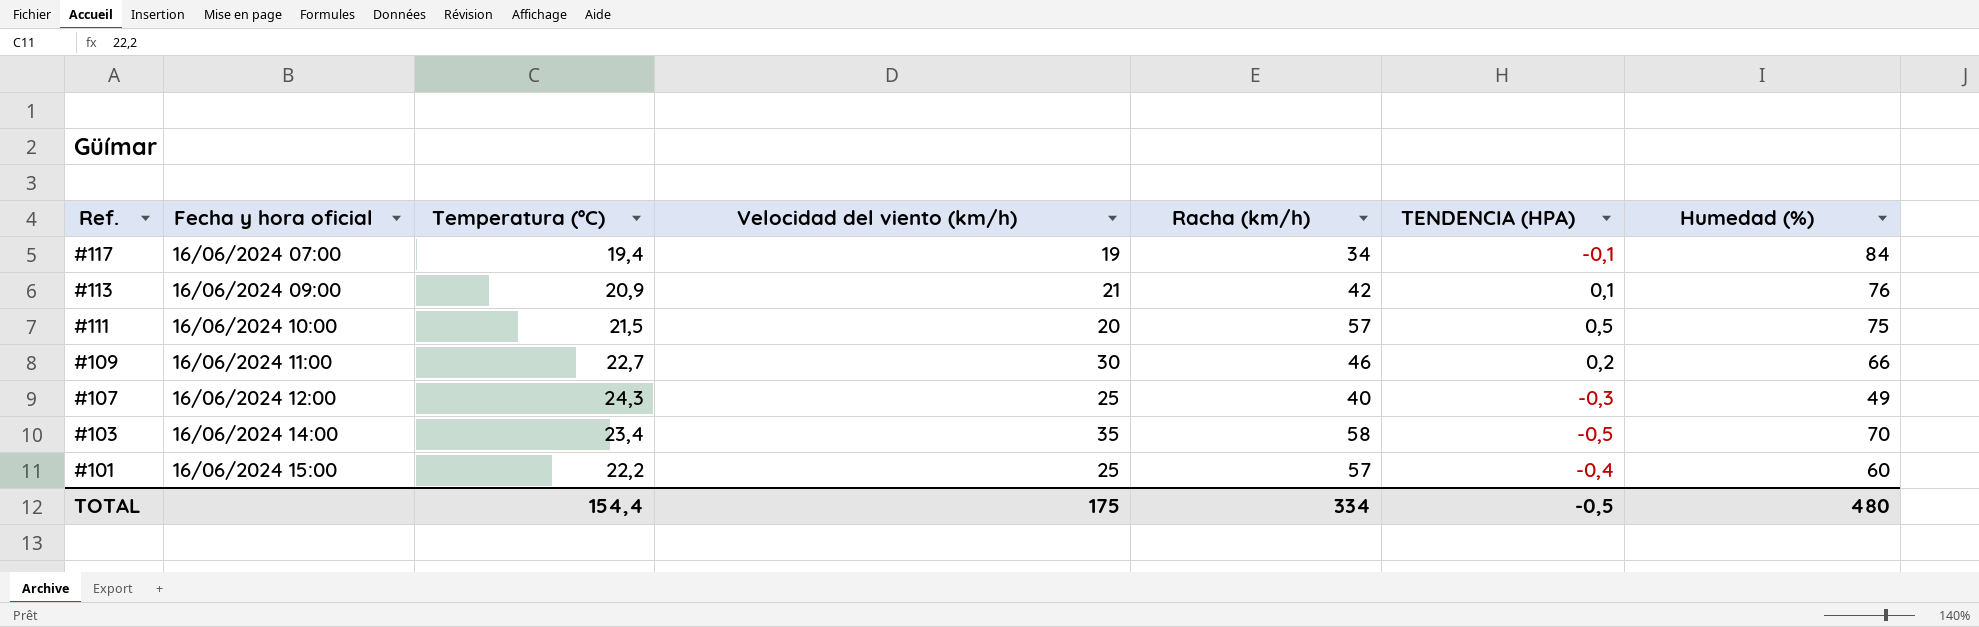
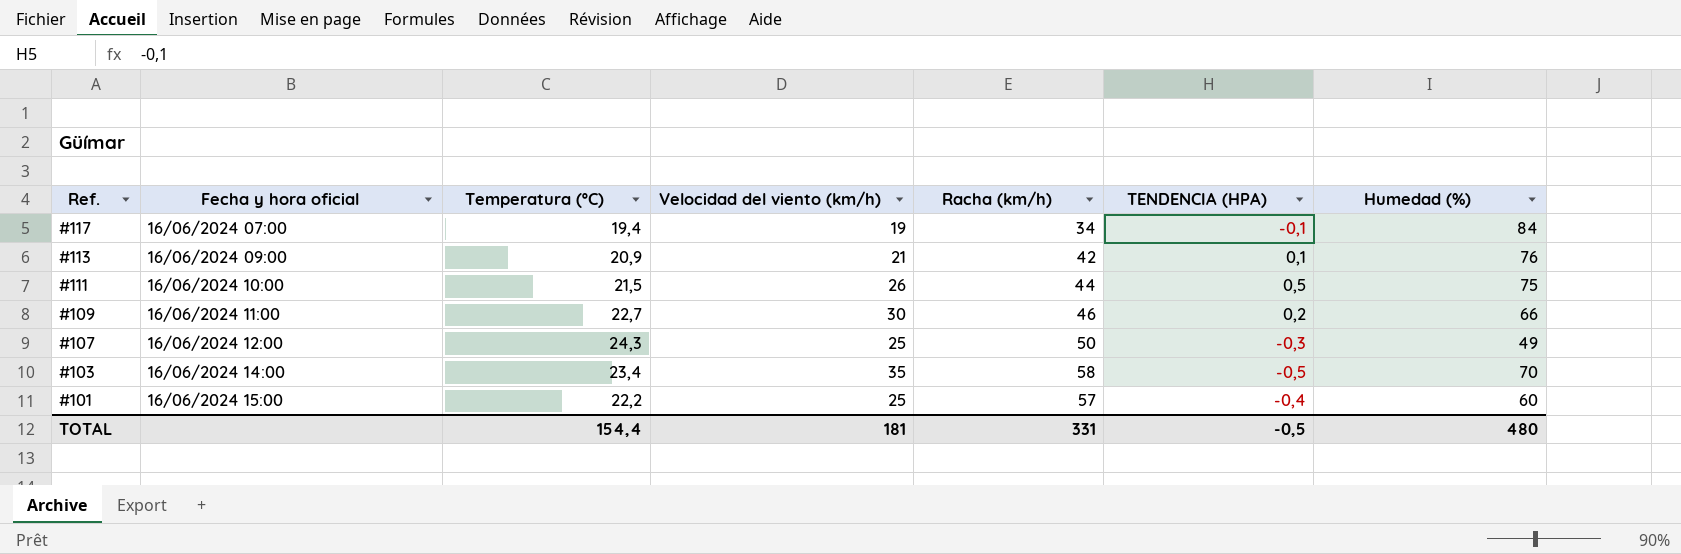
#111 | Velocidad del viento (km/h): 20 -> 26
#111 | Racha (km/h): 57 -> 44
#107 | Racha (km/h): 40 -> 50
TOTAL | Velocidad del viento (km/h): 175 -> 181
TOTAL | Racha (km/h): 334 -> 331

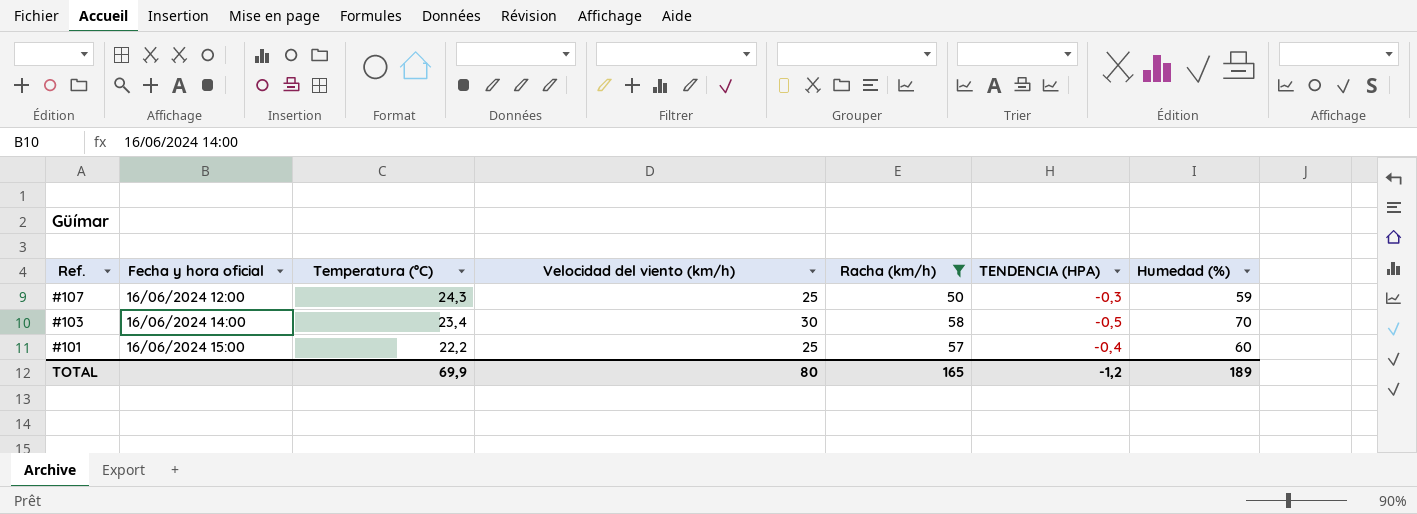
filter: none -> Racha (km/h) >= 50
#107 | Humedad (%): 49 -> 59
#103 | Velocidad del viento (km/h): 35 -> 30
TOTAL | Temperatura (ºC): 154,4 -> 69,9
TOTAL | Velocidad del viento (km/h): 181 -> 80
TOTAL | Racha (km/h): 331 -> 165
TOTAL | TENDENCIA (HPA): -0,5 -> -1,2
TOTAL | Humedad (%): 480 -> 189

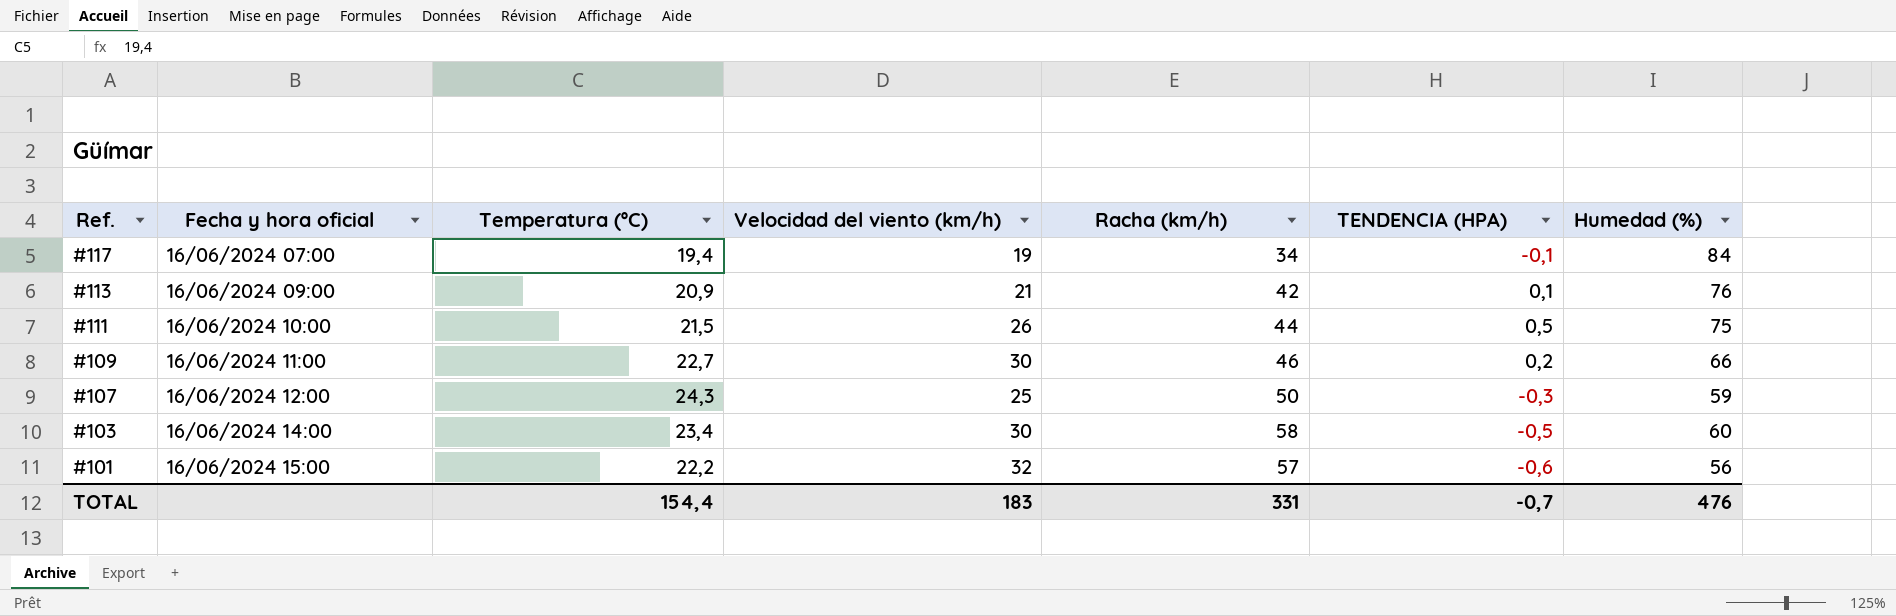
filter: Racha (km/h) >= 50 -> none
#103 | Humedad (%): 70 -> 60
#101 | Velocidad del viento (km/h): 25 -> 32
#101 | TENDENCIA (HPA): -0,4 -> -0,6
#101 | Humedad (%): 60 -> 56
TOTAL | Temperatura (ºC): 69,9 -> 154,4
TOTAL | Velocidad del viento (km/h): 80 -> 183
TOTAL | Racha (km/h): 165 -> 331
TOTAL | TENDENCIA (HPA): -1,2 -> -0,7
TOTAL | Humedad (%): 189 -> 476

